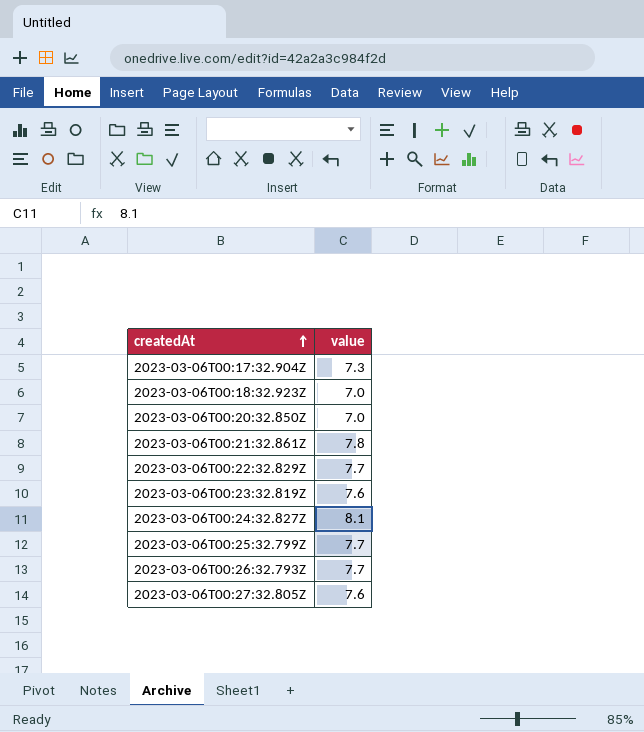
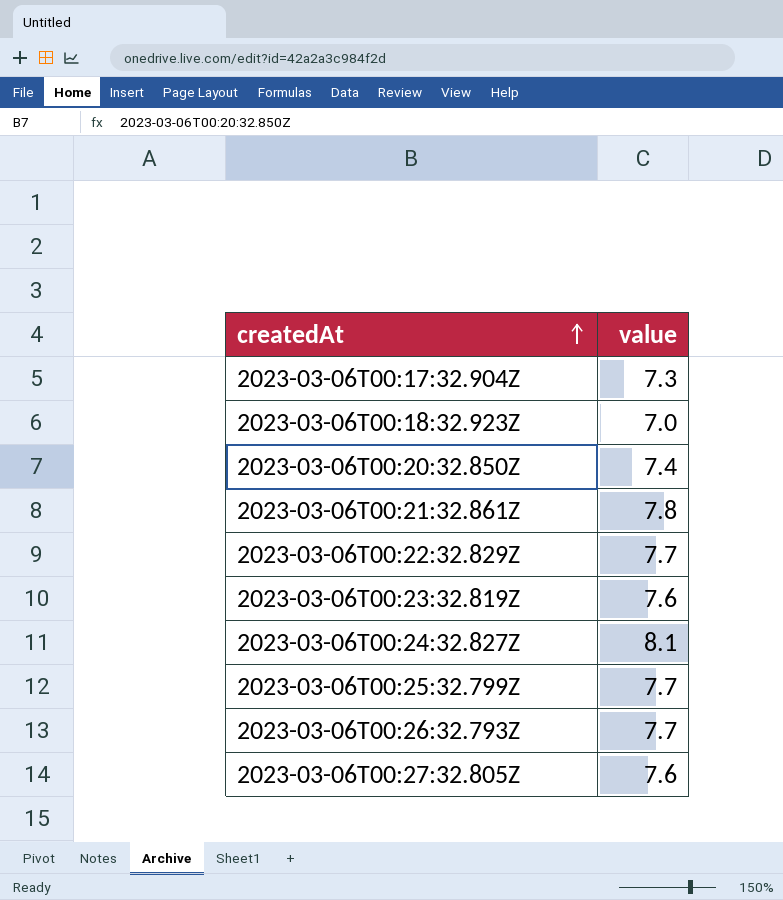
2023-03-06T00:20:32.850Z | value: 7.0 -> 7.4

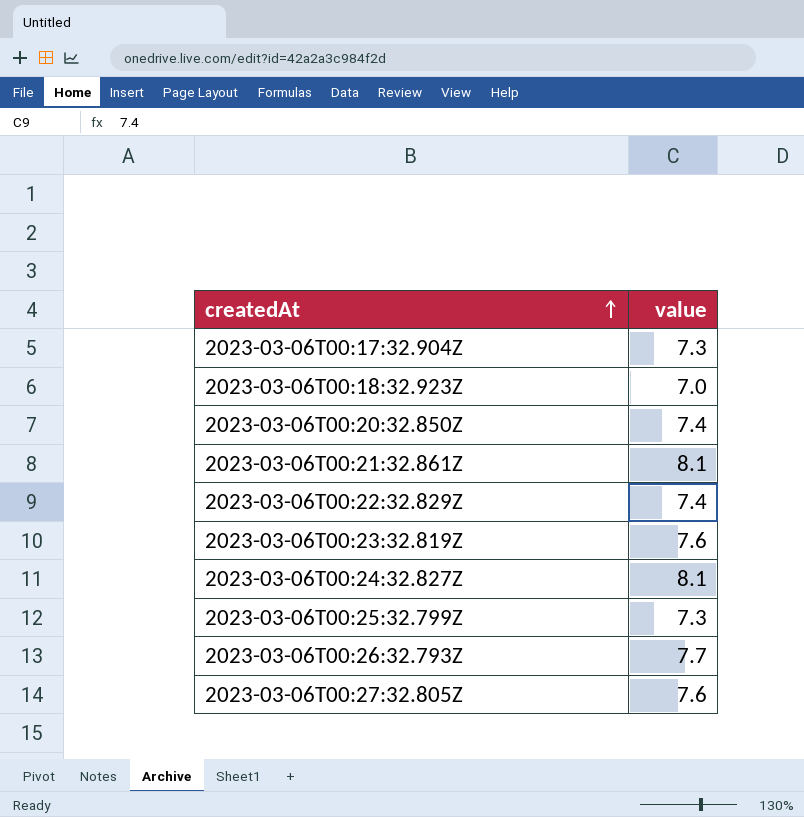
2023-03-06T00:21:32.861Z | value: 7.8 -> 8.1
2023-03-06T00:22:32.829Z | value: 7.7 -> 7.4
2023-03-06T00:25:32.799Z | value: 7.7 -> 7.3

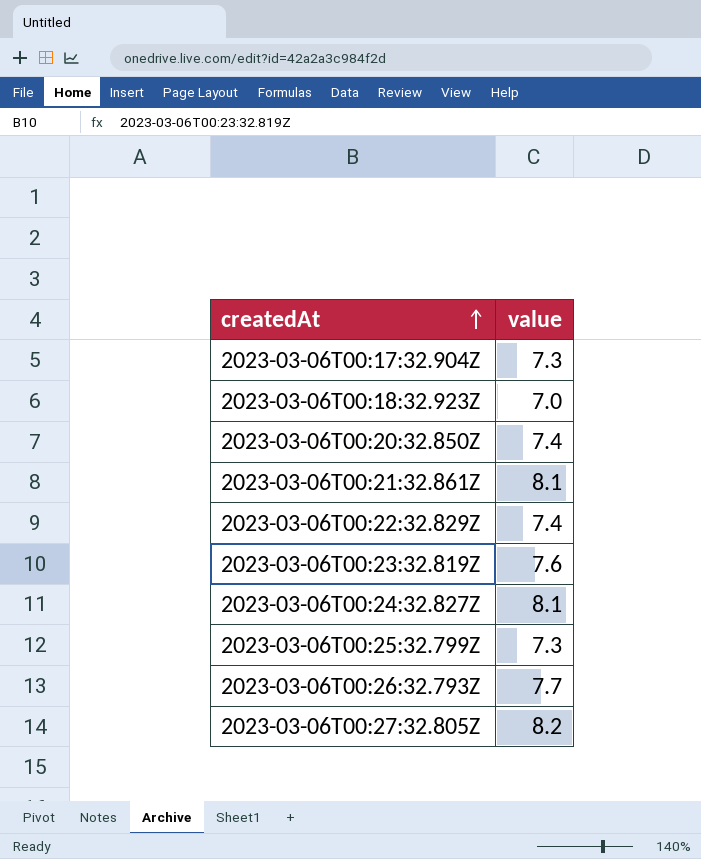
2023-03-06T00:27:32.805Z | value: 7.6 -> 8.2

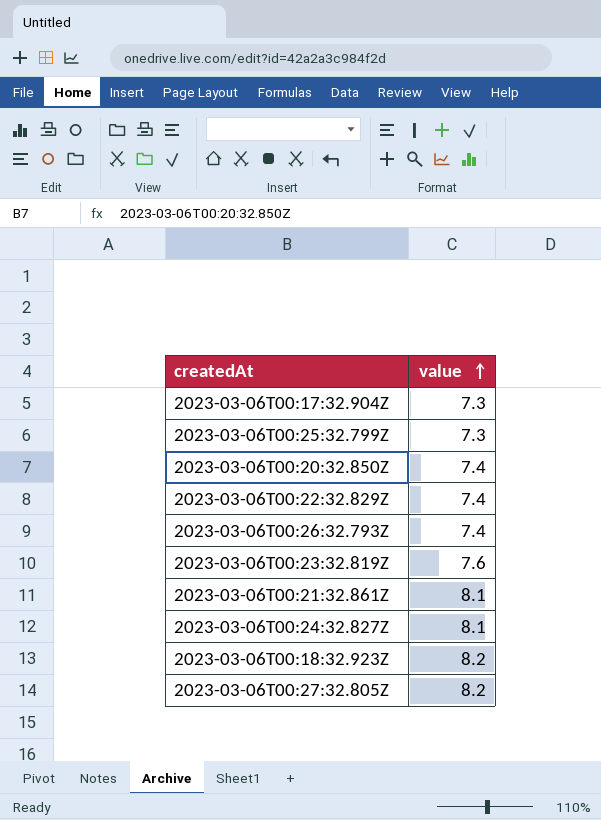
row order: createdAt ascending -> value ascending
2023-03-06T00:26:32.793Z | value: 7.7 -> 7.4
2023-03-06T00:18:32.923Z | value: 7.0 -> 8.2

